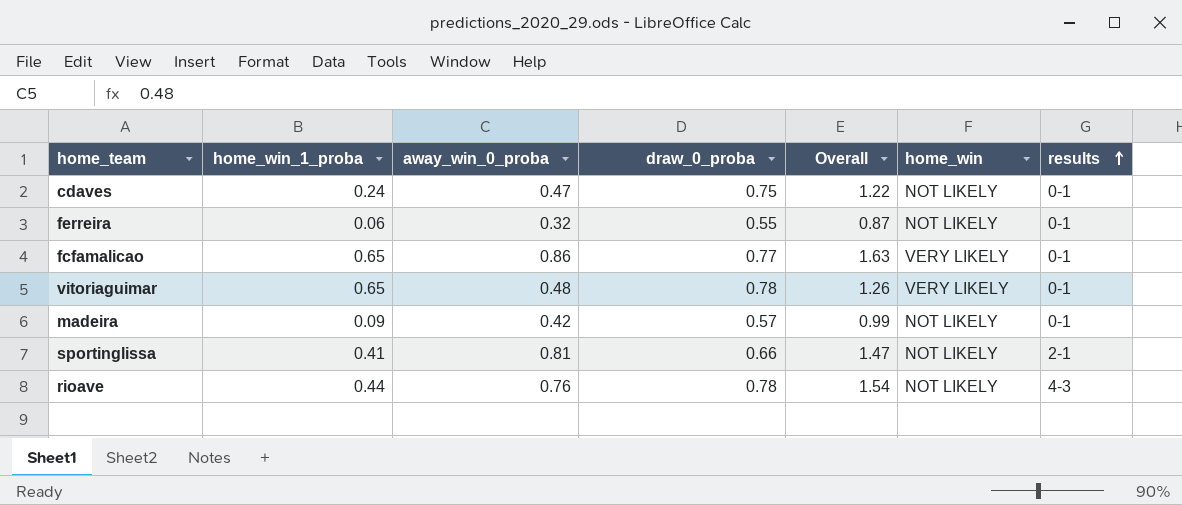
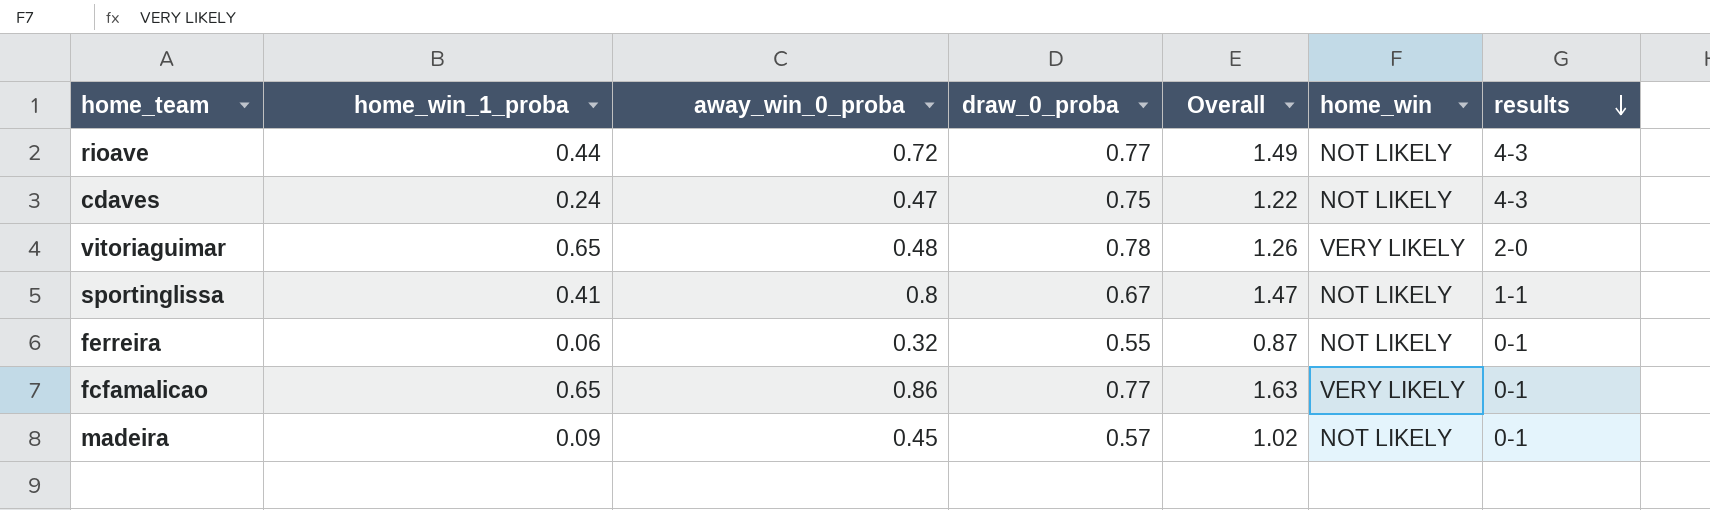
row order: results ascending -> results descending
rioave | away_win_0_proba: 0.76 -> 0.72
rioave | draw_0_proba: 0.78 -> 0.77
rioave | Overall: 1.54 -> 1.49
cdaves | results: 0-1 -> 4-3
vitoriaguimar | results: 0-1 -> 2-0
sportinglissa | away_win_0_proba: 0.81 -> 0.8
sportinglissa | draw_0_proba: 0.66 -> 0.67
sportinglissa | results: 2-1 -> 1-1
madeira | away_win_0_proba: 0.42 -> 0.45
madeira | Overall: 0.99 -> 1.02

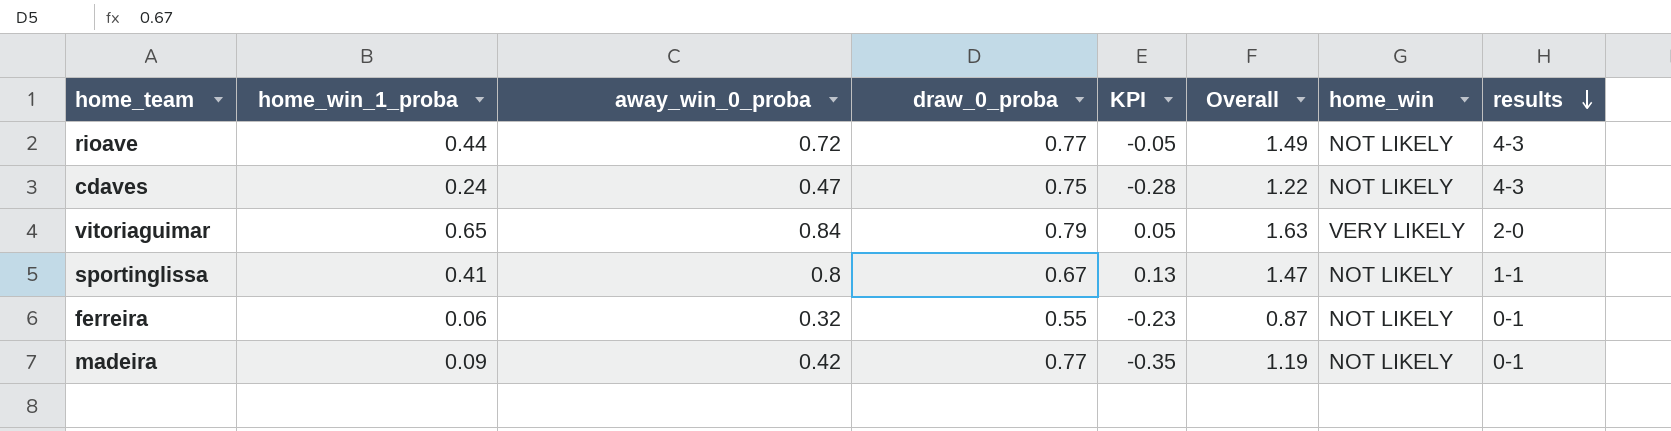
column KPI | formula: none -> [away_win_0_proba] - [draw_0_proba]
row fcfamalicao: 0.65 | 0.86 | 0.77 | 1.63 | VERY LIKELY | 0-1 -> none
vitoriaguimar | away_win_0_proba: 0.48 -> 0.84
vitoriaguimar | draw_0_proba: 0.78 -> 0.79
vitoriaguimar | Overall: 1.26 -> 1.63
madeira | away_win_0_proba: 0.45 -> 0.42
madeira | draw_0_proba: 0.57 -> 0.77
madeira | Overall: 1.02 -> 1.19

